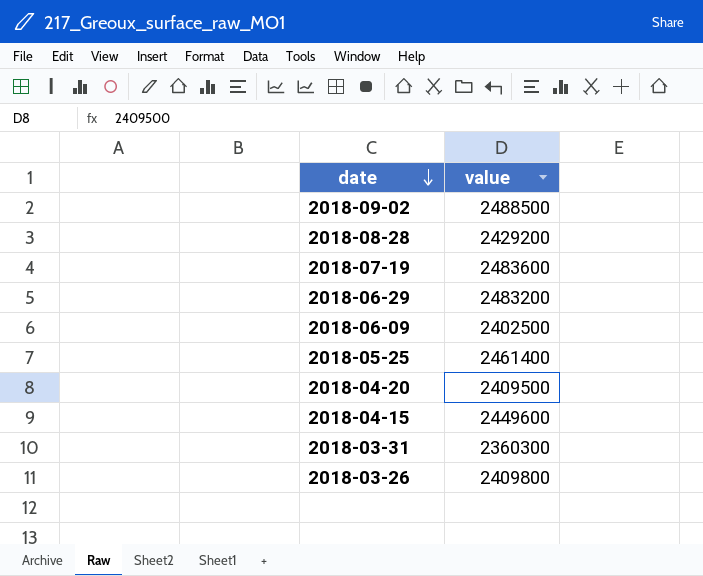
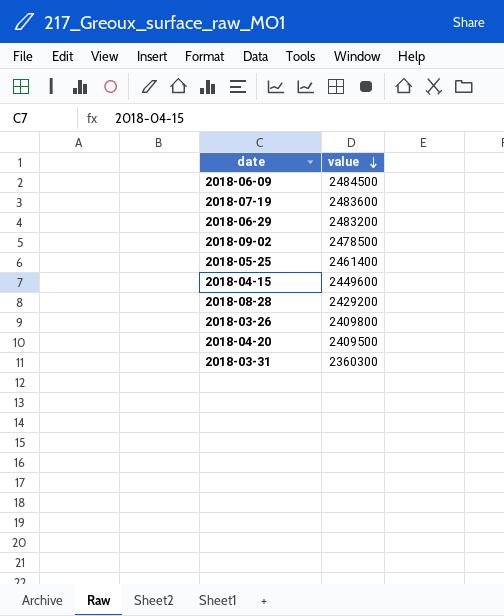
row order: date descending -> value descending
2018-06-09 | value: 2402500 -> 2484500
2018-09-02 | value: 2488500 -> 2478500

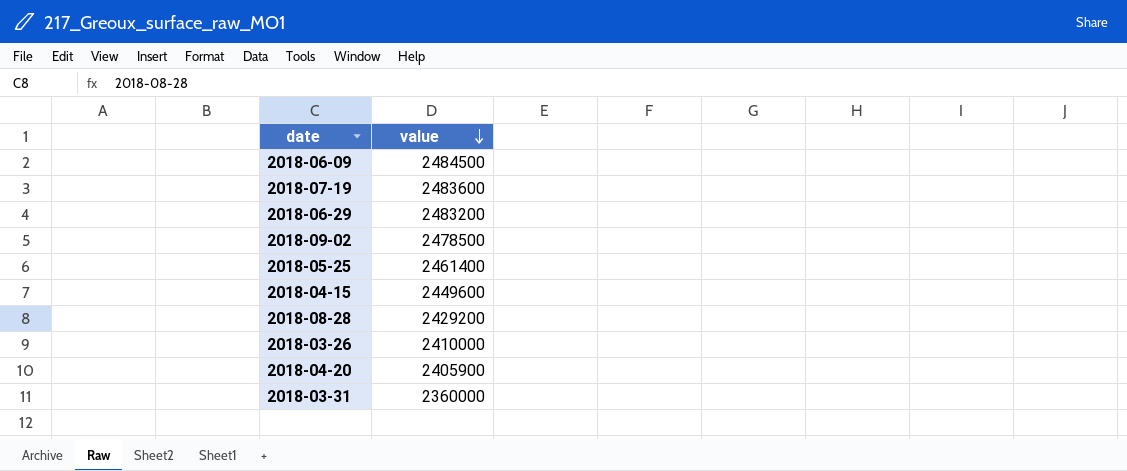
2018-03-26 | value: 2409800 -> 2410000
2018-04-20 | value: 2409500 -> 2405900
2018-03-31 | value: 2360300 -> 2360000

